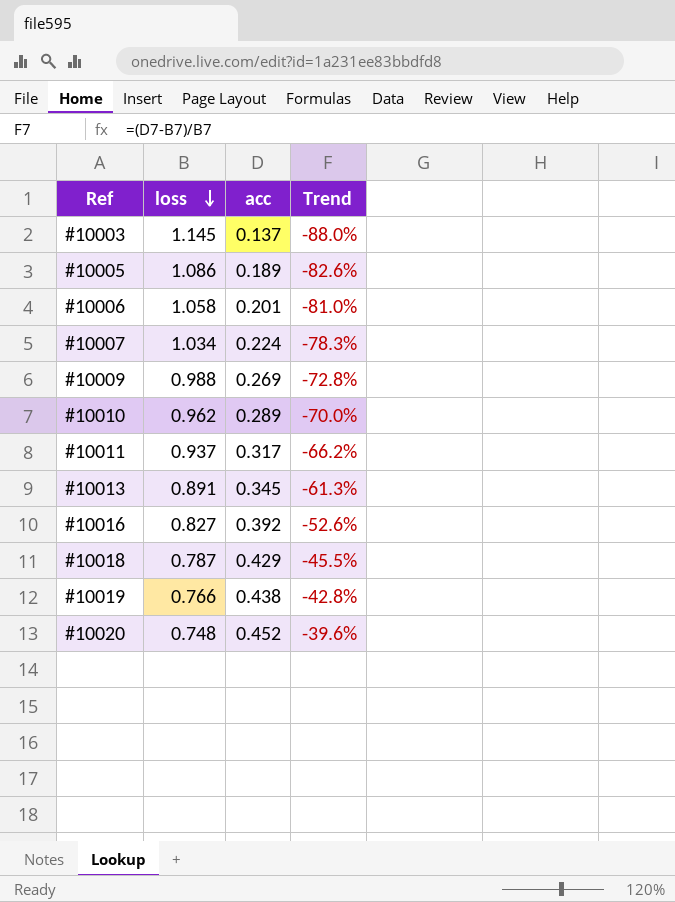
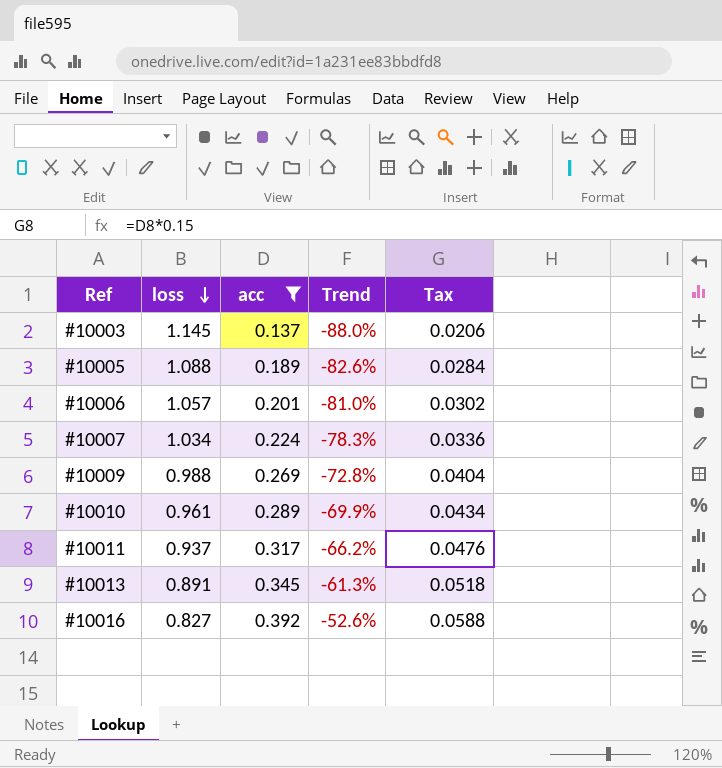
filter: none -> acc <= 0.392
column Tax | formula: none -> [acc] * 0.15
#10005 | loss: 1.086 -> 1.088
#10006 | loss: 1.058 -> 1.057
#10010 | loss: 0.962 -> 0.961
#10010 | Trend: -70.0% -> -69.9%

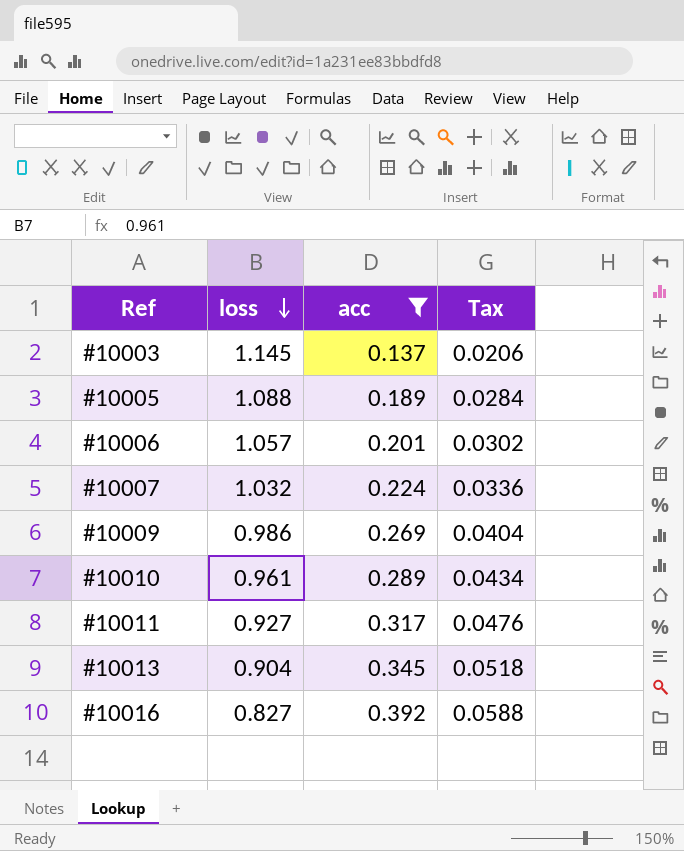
column Trend | formula: ([acc] - [loss]) / [loss] -> none
#10007 | loss: 1.034 -> 1.032
#10009 | loss: 0.988 -> 0.986
#10011 | loss: 0.937 -> 0.927
#10013 | loss: 0.891 -> 0.904

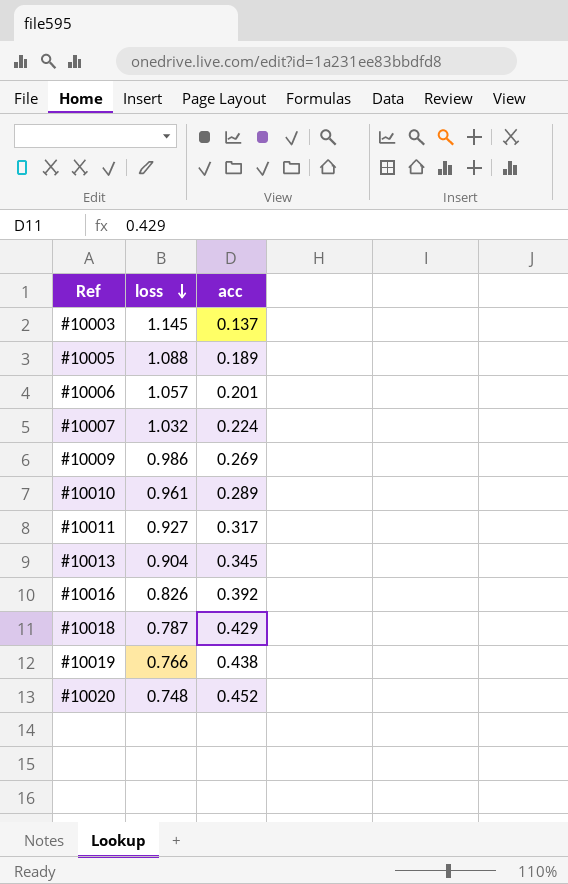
filter: acc <= 0.392 -> none
column Tax | formula: [acc] * 0.15 -> none
#10016 | loss: 0.827 -> 0.826

